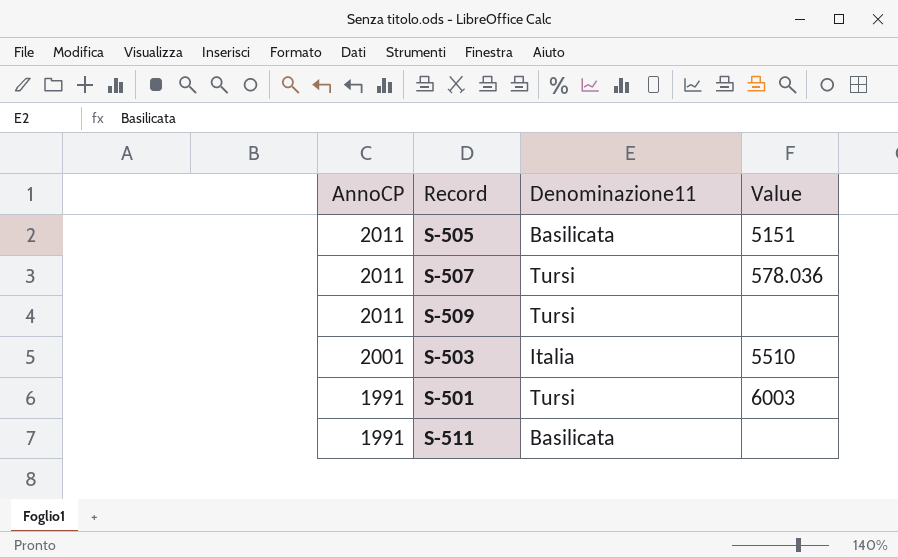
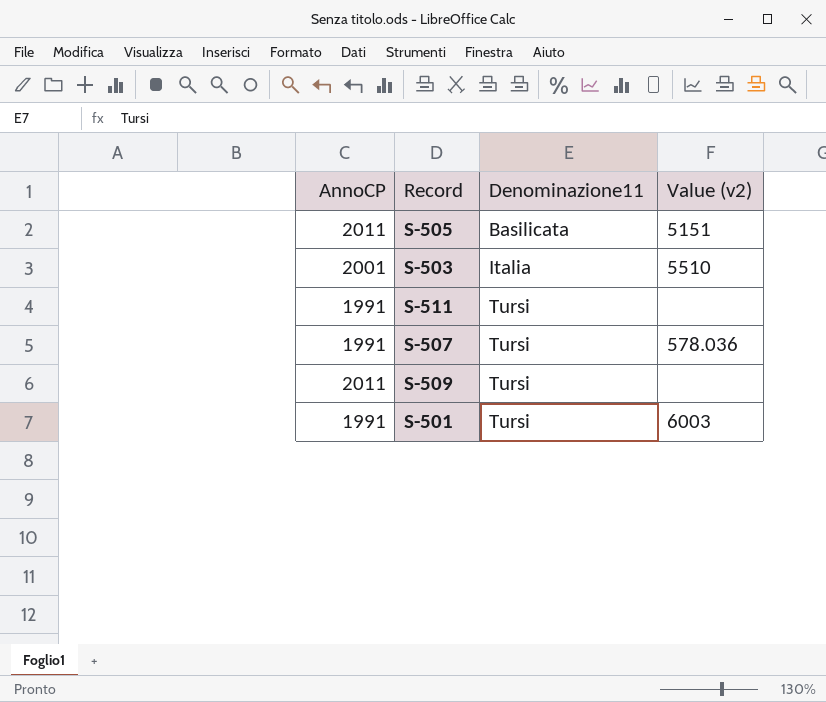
row order: AnnoCP descending -> Denominazione11 ascending
column name: Value -> Value (v2)
S-511 | Denominazione11: Basilicata -> Tursi
S-507 | AnnoCP: 2011 -> 1991

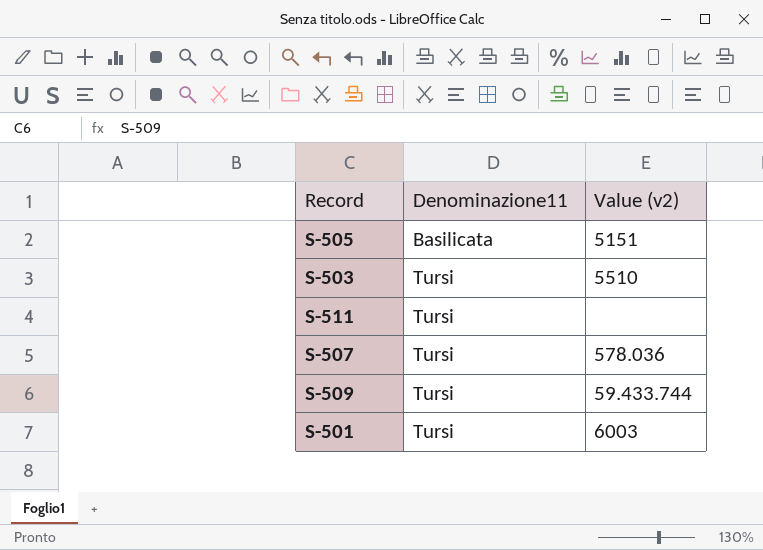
column AnnoCP | position: 1 -> none
S-503 | Denominazione11: Italia -> Tursi
S-509 | Value (v2): none -> 59.433.744

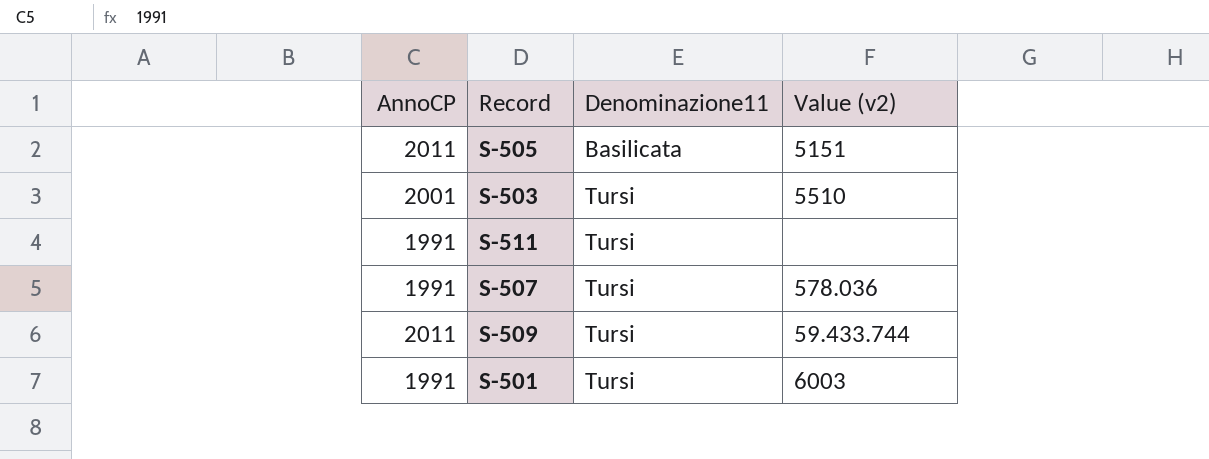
column AnnoCP | position: none -> 1

